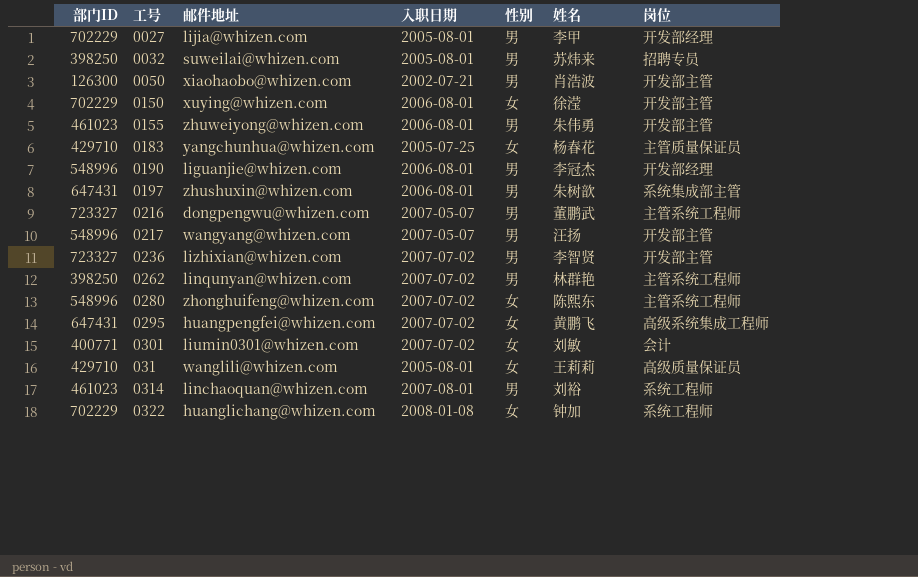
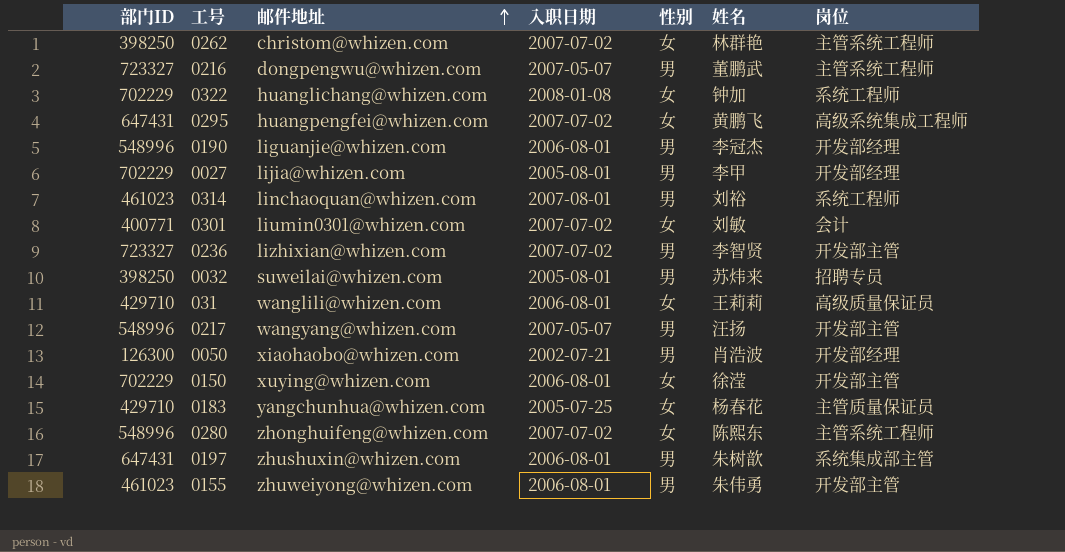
row order: none -> 邮件地址 ascending
0262 | 邮件地址: linqunyan@whizen.com -> christom@whizen.com
0262 | 性别: 男 -> 女
031 | 入职日期: 2005-08-01 -> 2006-08-01
0050 | 岗位: 开发部主管 -> 开发部经理

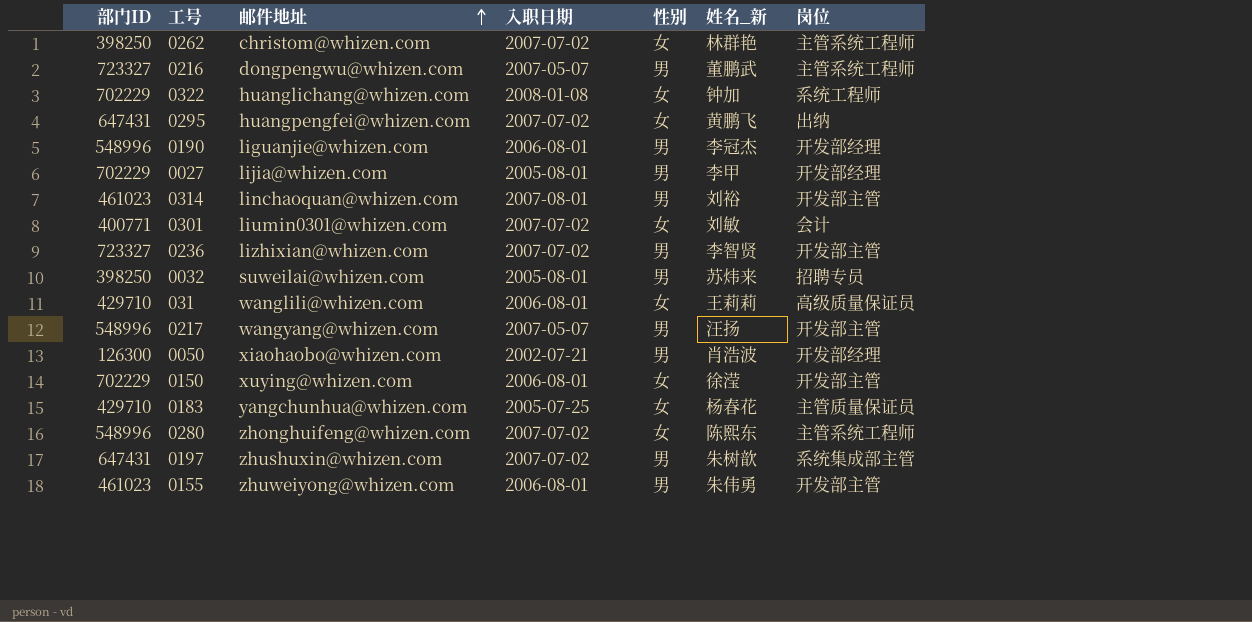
column name: 姓名 -> 姓名_新
0295 | 岗位: 高级系统集成工程师 -> 出纳
0314 | 岗位: 系统工程师 -> 开发部主管
0197 | 入职日期: 2006-08-01 -> 2007-07-02

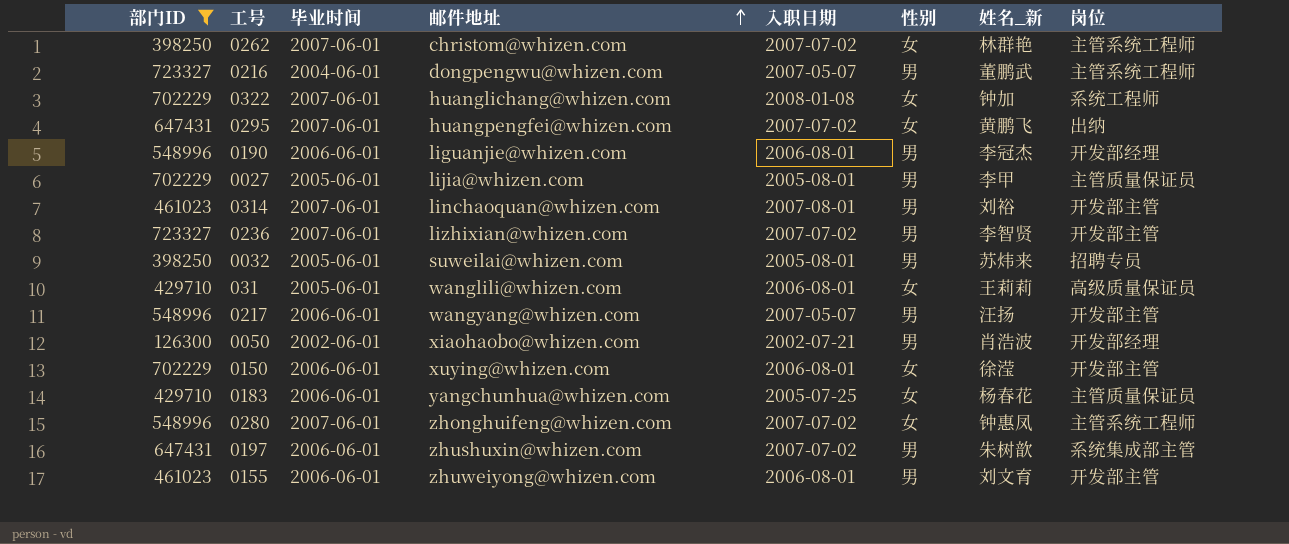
filter: none -> 部门ID != 400771
column 毕业时间 | position: none -> 3
0027 | 岗位: 开发部经理 -> 主管质量保证员
0280 | 姓名_新: 陈熙东 -> 钟惠凤
0155 | 姓名_新: 朱伟勇 -> 刘文育

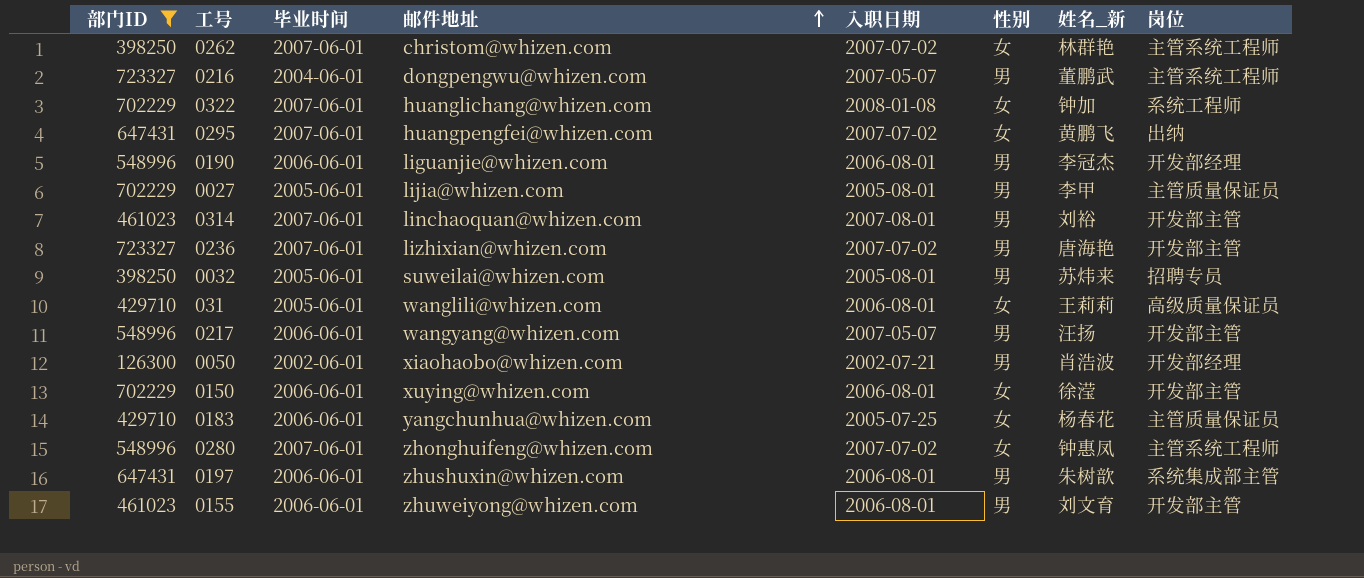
0236 | 姓名_新: 李智贤 -> 唐海艳
0197 | 入职日期: 2007-07-02 -> 2006-08-01

